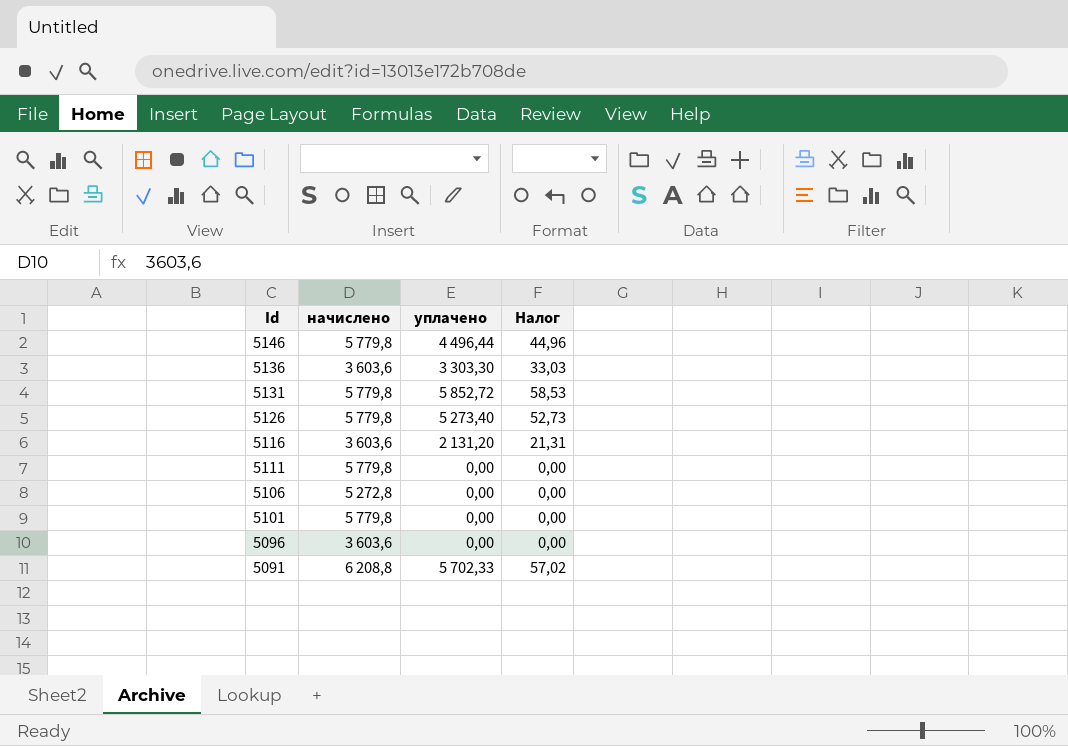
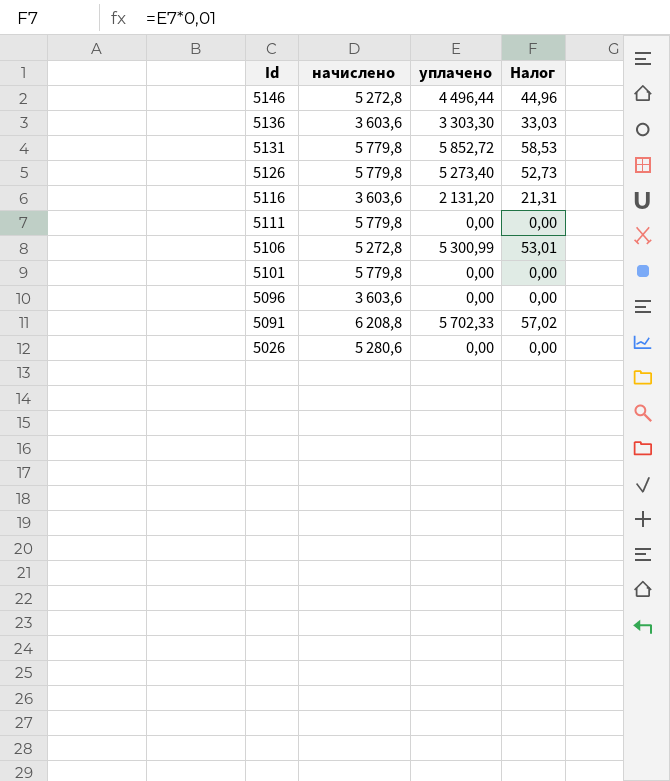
5146 | начислено: 5 779,8 -> 5 272,8
5106 | уплачено: 0,00 -> 5 300,99
5106 | Налог: 0,00 -> 53,01
row 5026: none -> 5 280,6 | 0,00 | 0,00

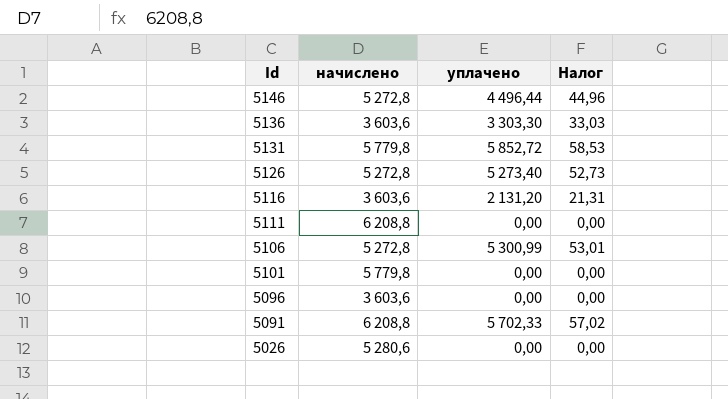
5126 | начислено: 5 779,8 -> 5 272,8
5111 | начислено: 5 779,8 -> 6 208,8

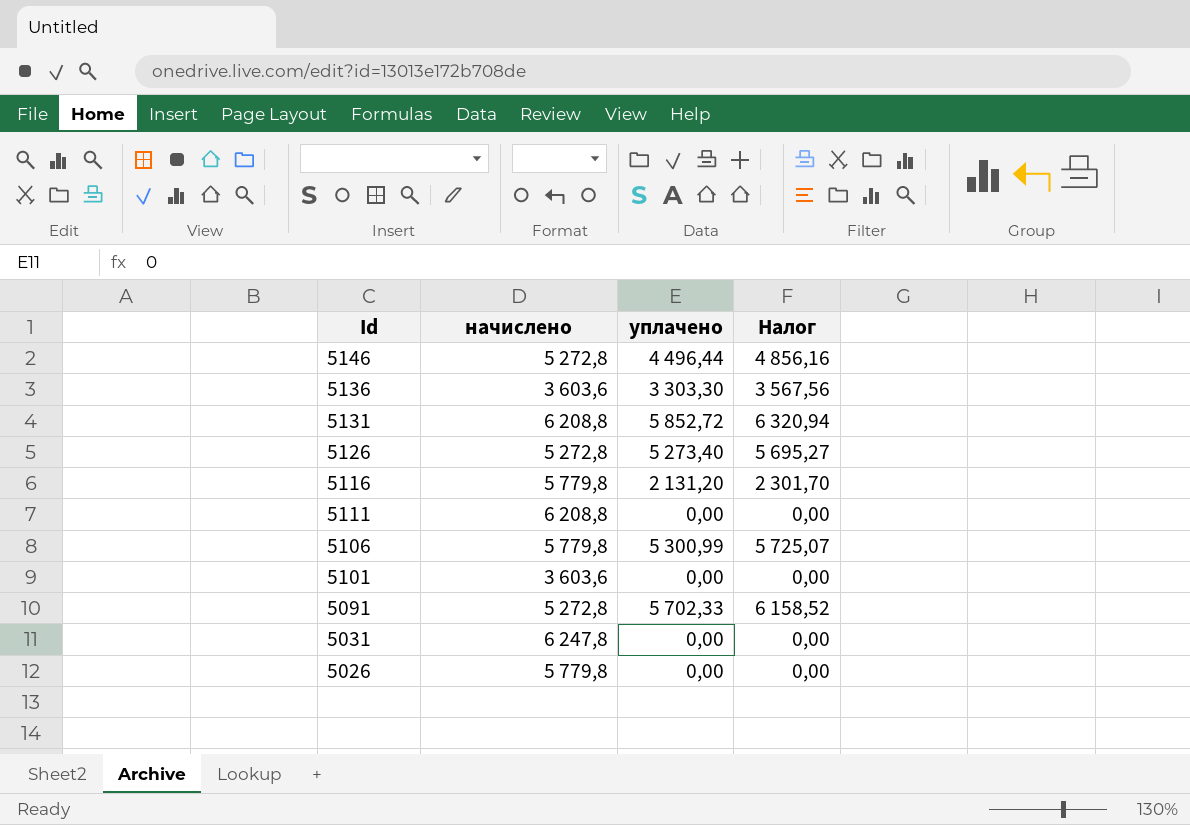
column Налог | formula: [уплачено] * 0,01 -> [уплачено] * 1,08
row 5096: 3 603,6 | 0,00 | 0,00 -> none
5131 | начислено: 5 779,8 -> 6 208,8
5116 | начислено: 3 603,6 -> 5 779,8
5106 | начислено: 5 272,8 -> 5 779,8
5101 | начислено: 5 779,8 -> 3 603,6
5091 | начислено: 6 208,8 -> 5 272,8
row 5031: none -> 6 247,8 | 0,00 | 0,00
5026 | начислено: 5 280,6 -> 5 779,8

